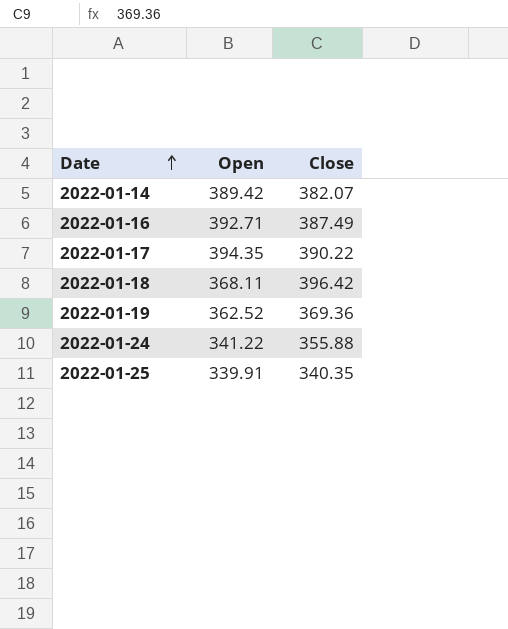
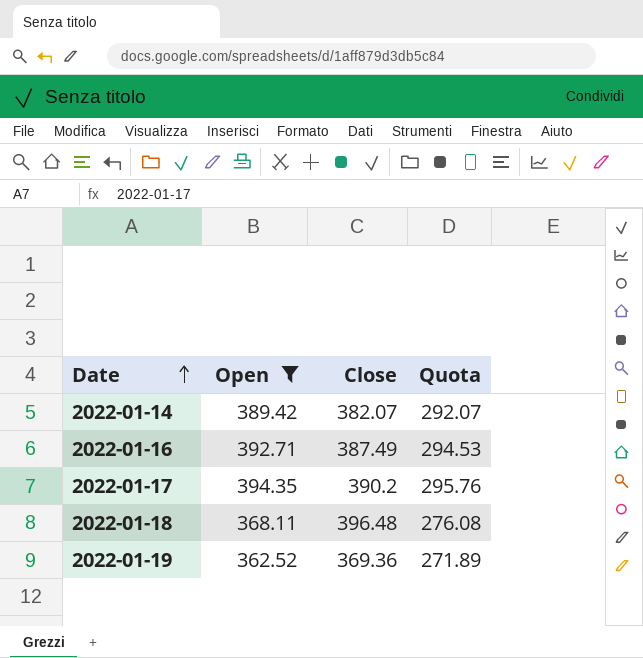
filter: none -> Open >= 362.52
column Quota | formula: none -> [Open] * 0.75
2022-01-17 | Close: 390.22 -> 390.2
2022-01-18 | Close: 396.42 -> 396.48

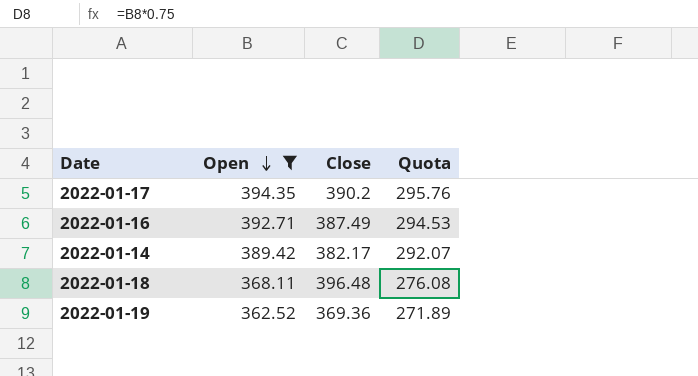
row order: Date ascending -> Open descending
2022-01-14 | Close: 382.07 -> 382.17

